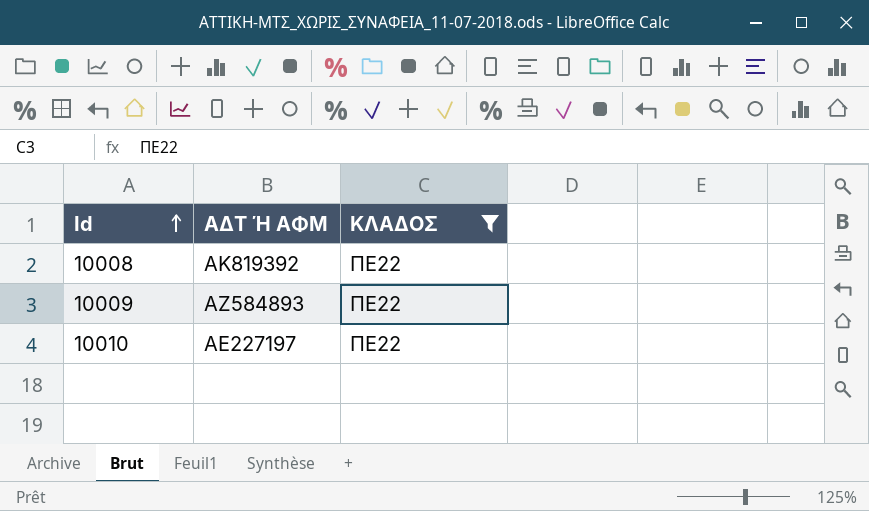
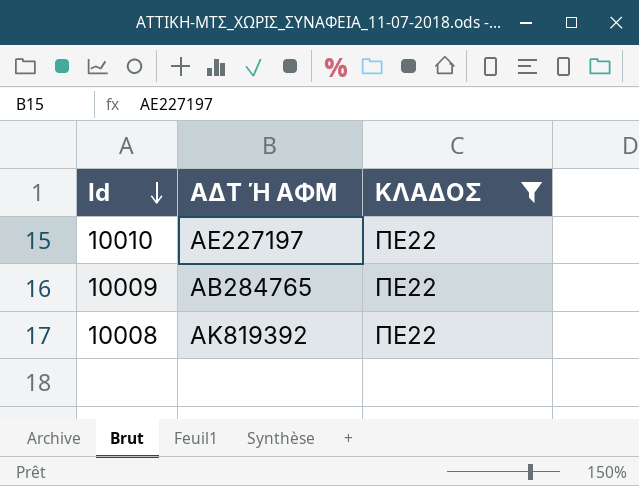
row order: Id ascending -> Id descending
10009 | ΑΔΤ Ή ΑΦΜ: ΑΖ584893 -> ΑΒ284765

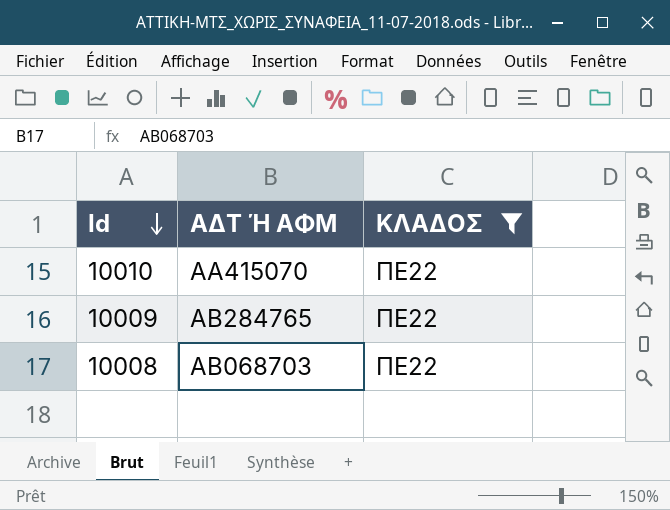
10010 | ΑΔΤ Ή ΑΦΜ: ΑΕ227197 -> ΑΑ415070
10008 | ΑΔΤ Ή ΑΦΜ: ΑΚ819392 -> ΑΒ068703

